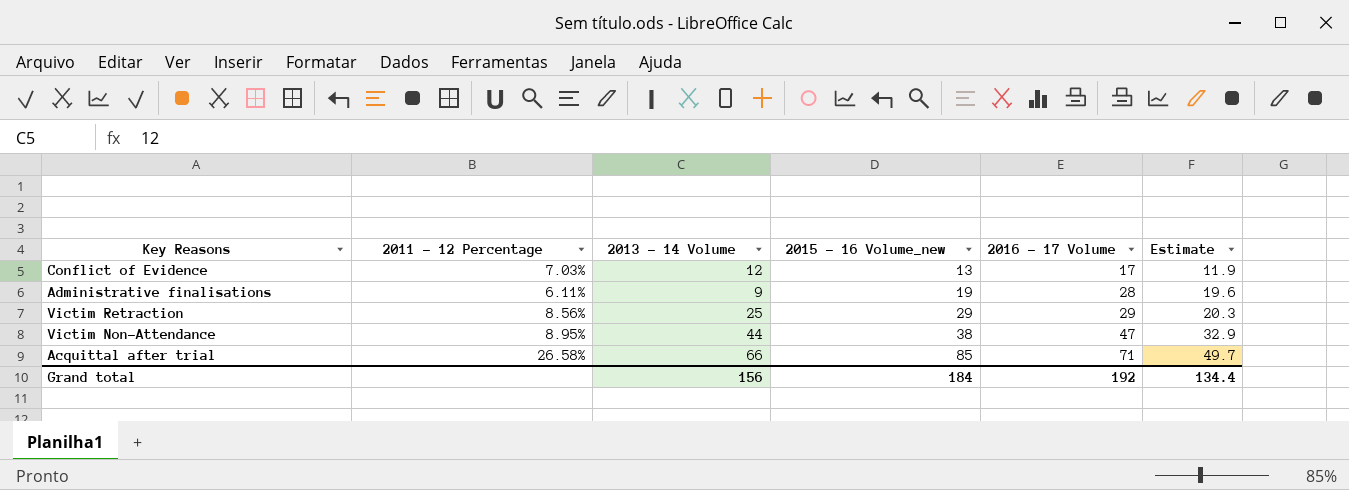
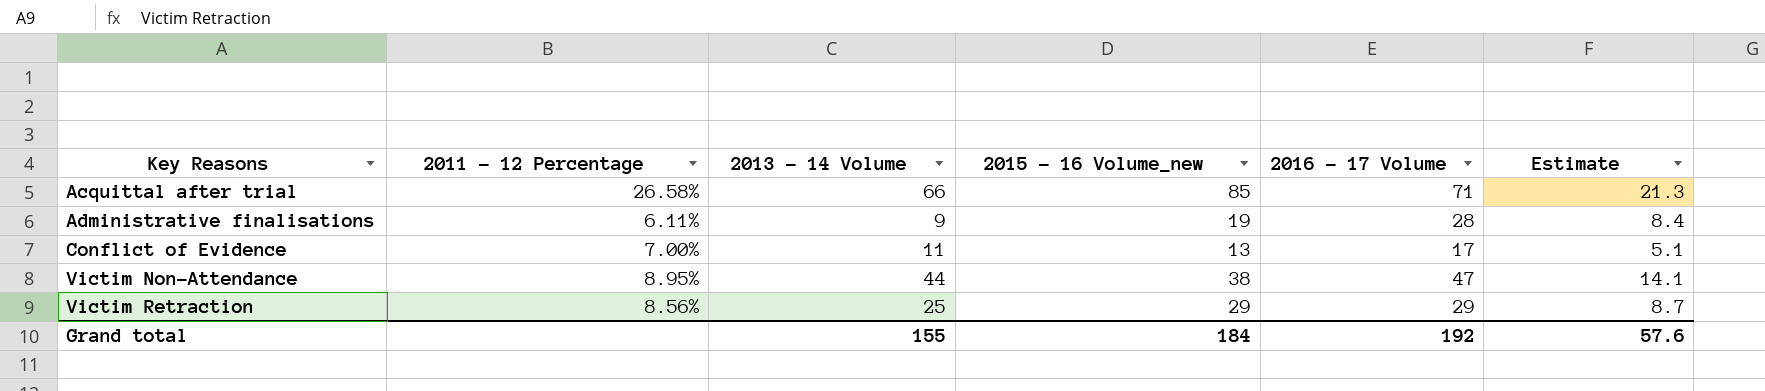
row order: 2015 - 16 Volume_new ascending -> Key Reasons ascending
column Estimate | formula: [2016 - 17 Volume] * 0.7 -> [2016 - 17 Volume] * 0.3
Conflict of Evidence | 2011 - 12 Percentage: 7.03% -> 7.00%
Conflict of Evidence | 2013 - 14 Volume: 12 -> 11
Grand total | 2013 - 14 Volume: 156 -> 155
Grand total | Estimate: 134.4 -> 57.6

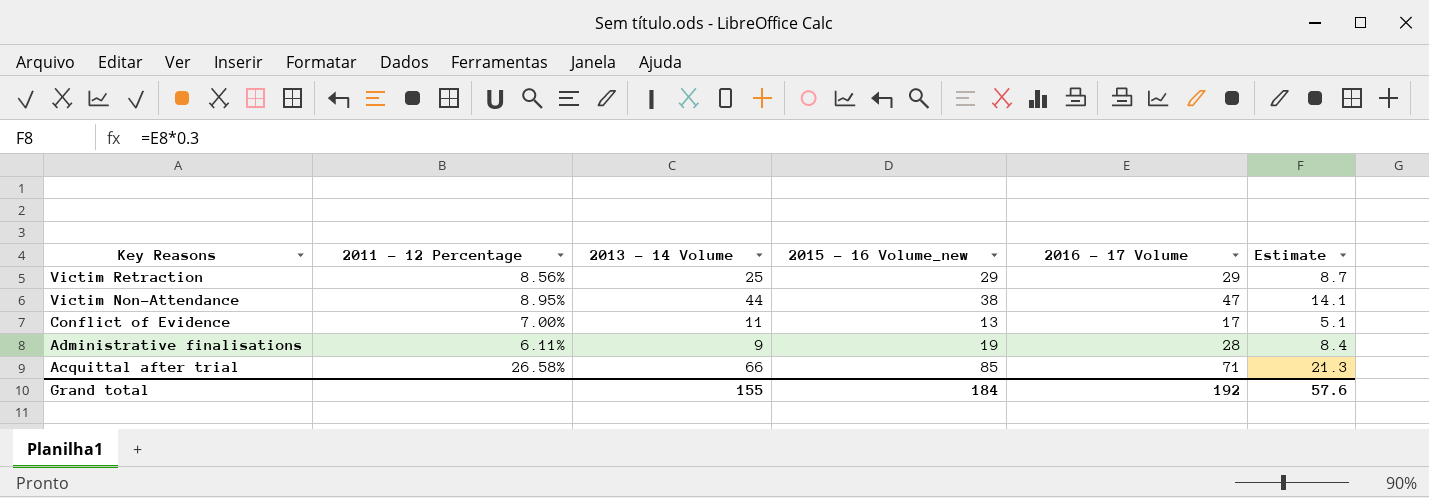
row order: Key Reasons ascending -> Key Reasons descending

